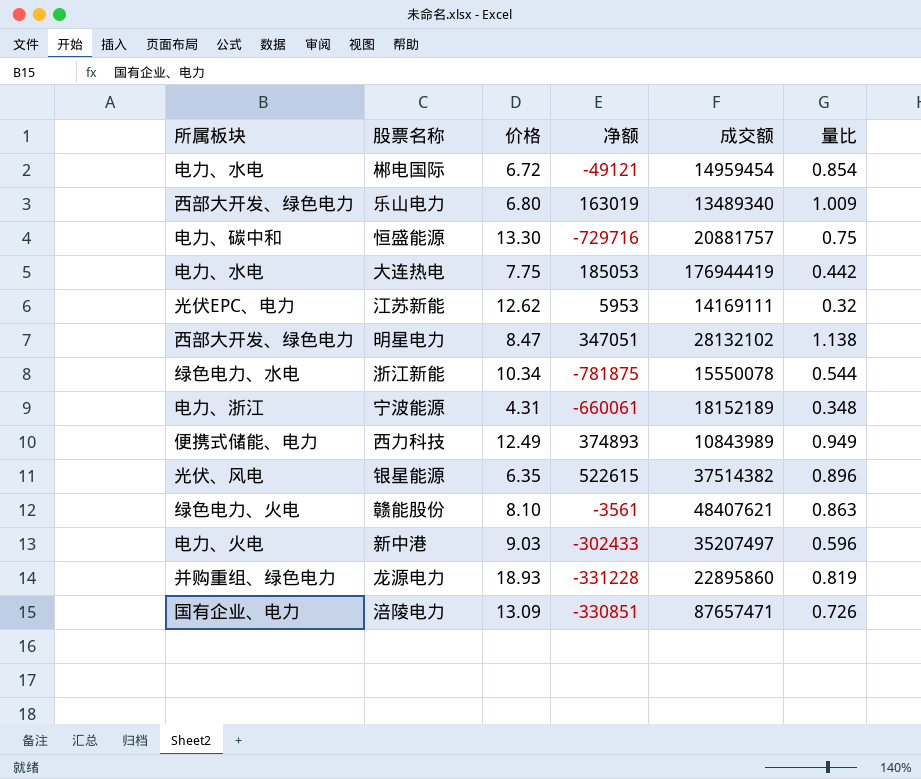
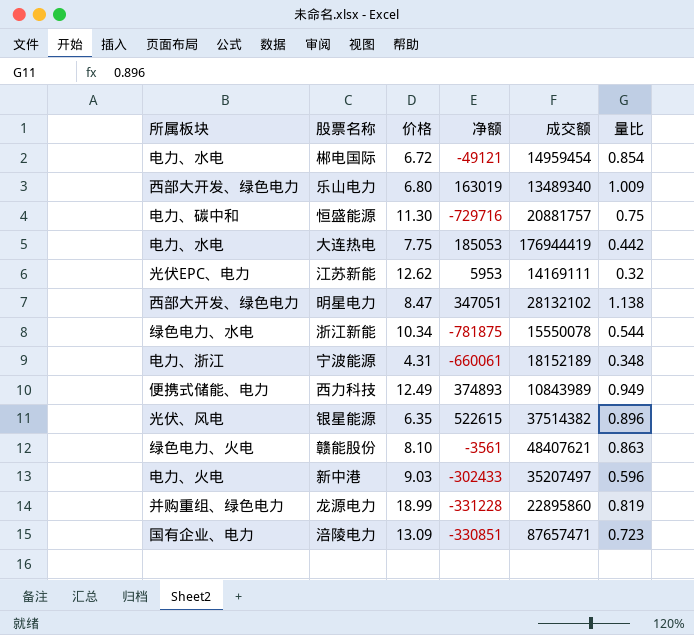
恒盛能源 | 价格: 13.30 -> 11.30
龙源电力 | 价格: 18.93 -> 18.99
涪陵电力 | 量比: 0.726 -> 0.723

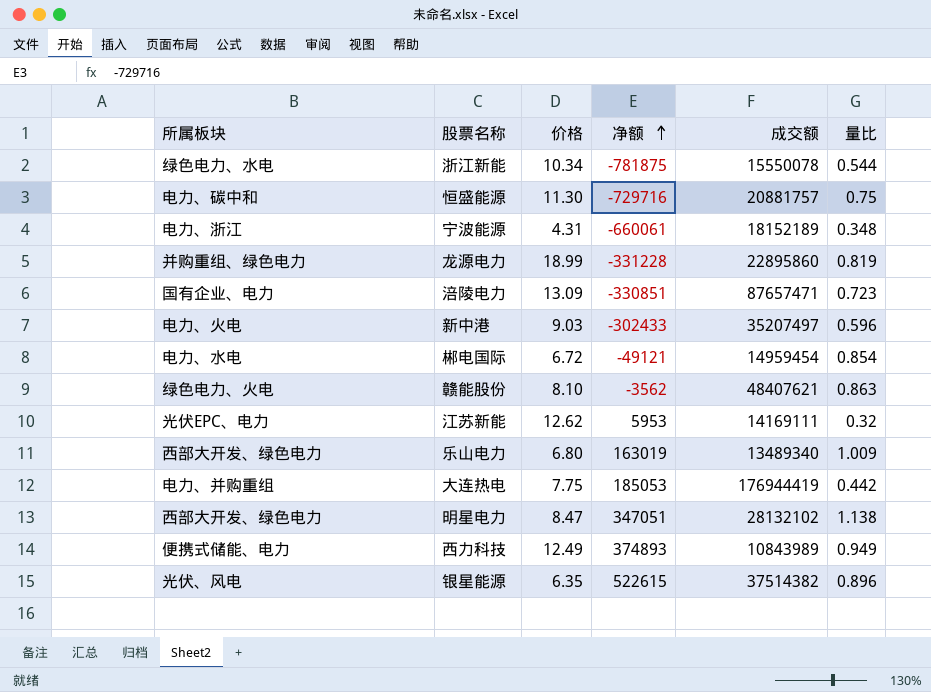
row order: none -> 净额 ascending
赣能股份 | 净额: -3561 -> -3562
大连热电 | 所属板块: 电力、水电 -> 电力、并购重组

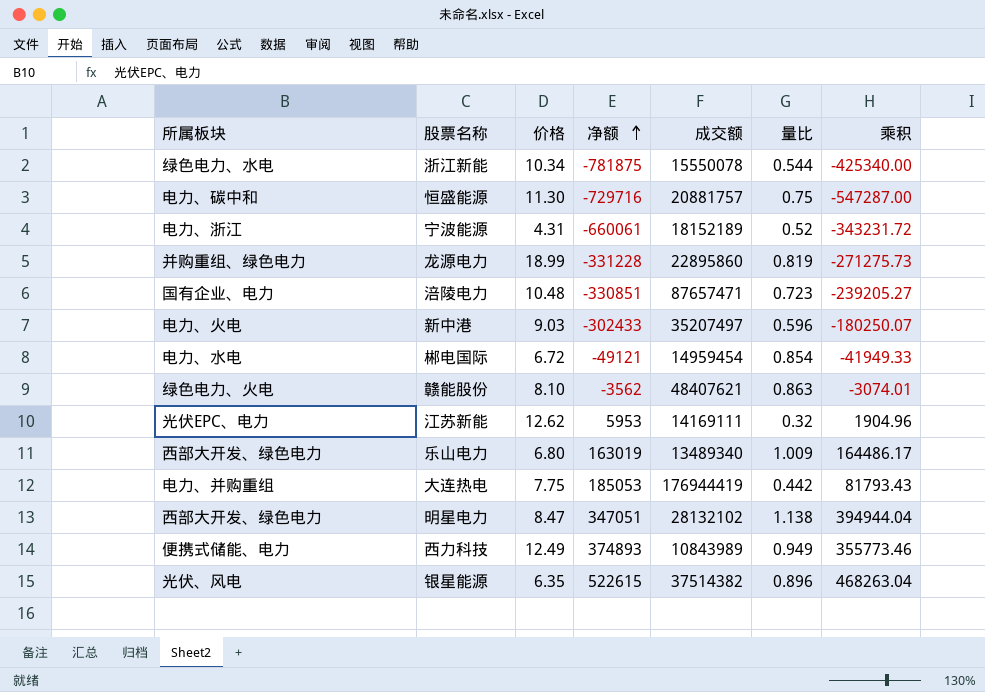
column 乘积 | formula: none -> [净额] * [量比]
宁波能源 | 量比: 0.348 -> 0.52
涪陵电力 | 价格: 13.09 -> 10.48

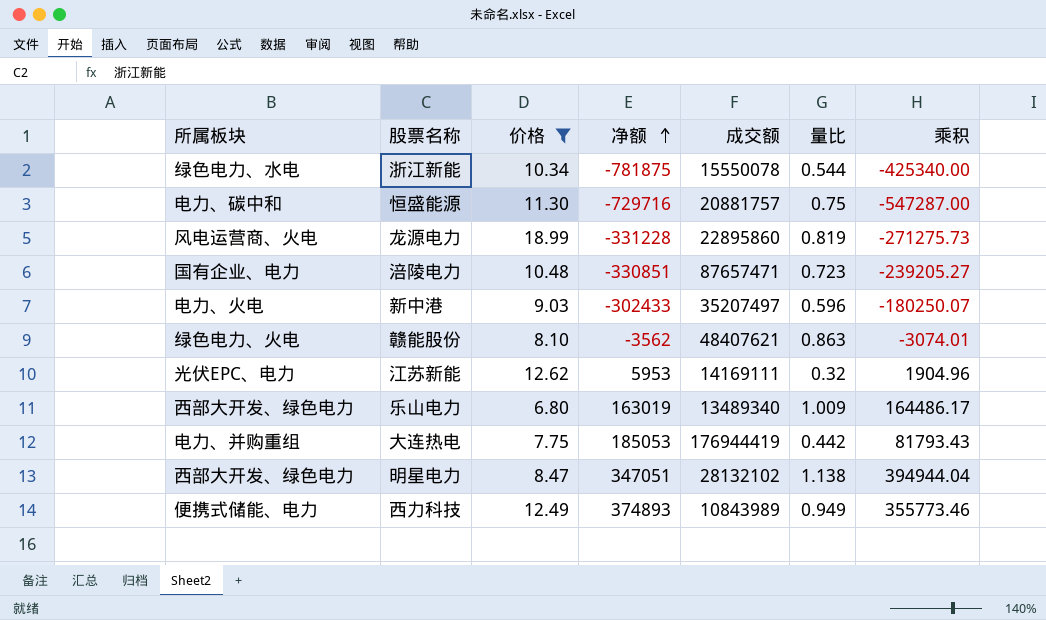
filter: none -> 价格 >= 6.80
龙源电力 | 所属板块: 并购重组、绿色电力 -> 风电运营商、火电

